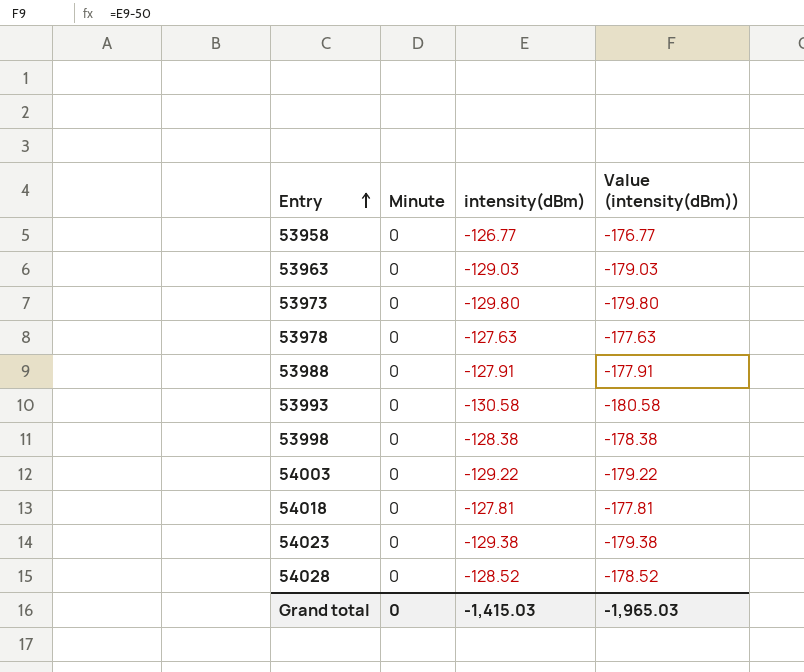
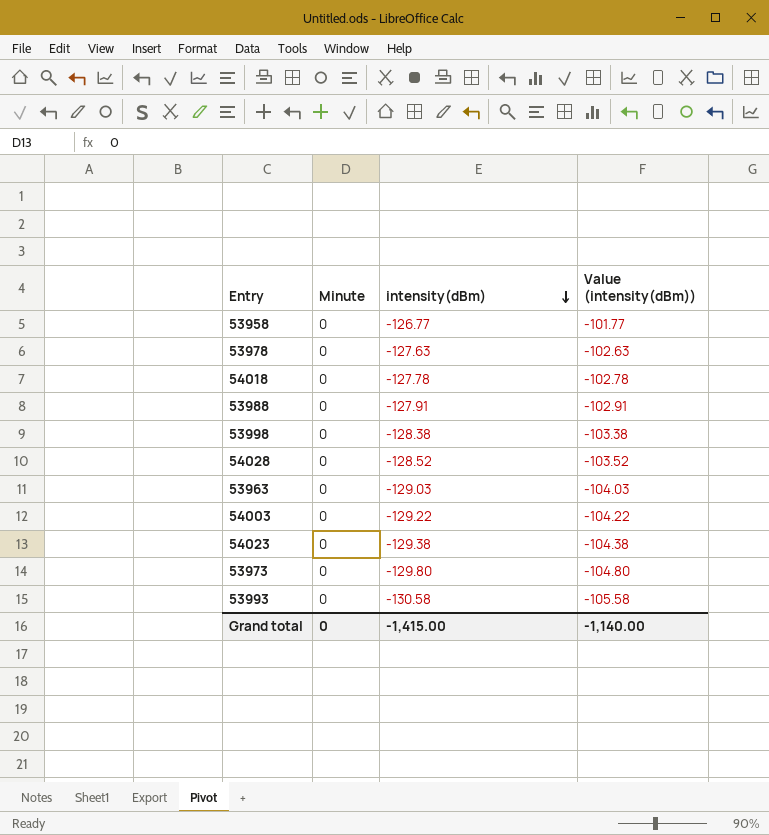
row order: Entry ascending -> intensity(dBm) descending
column Value (intensity(dBm)) | formula: [intensity(dBm)] - 50 -> [intensity(dBm)] + 25
54018 | intensity(dBm): -127.81 -> -127.78
Grand total | intensity(dBm): -1,415.03 -> -1,415.00
Grand total | Value (intensity(dBm)): -1,965.03 -> -1,140.00

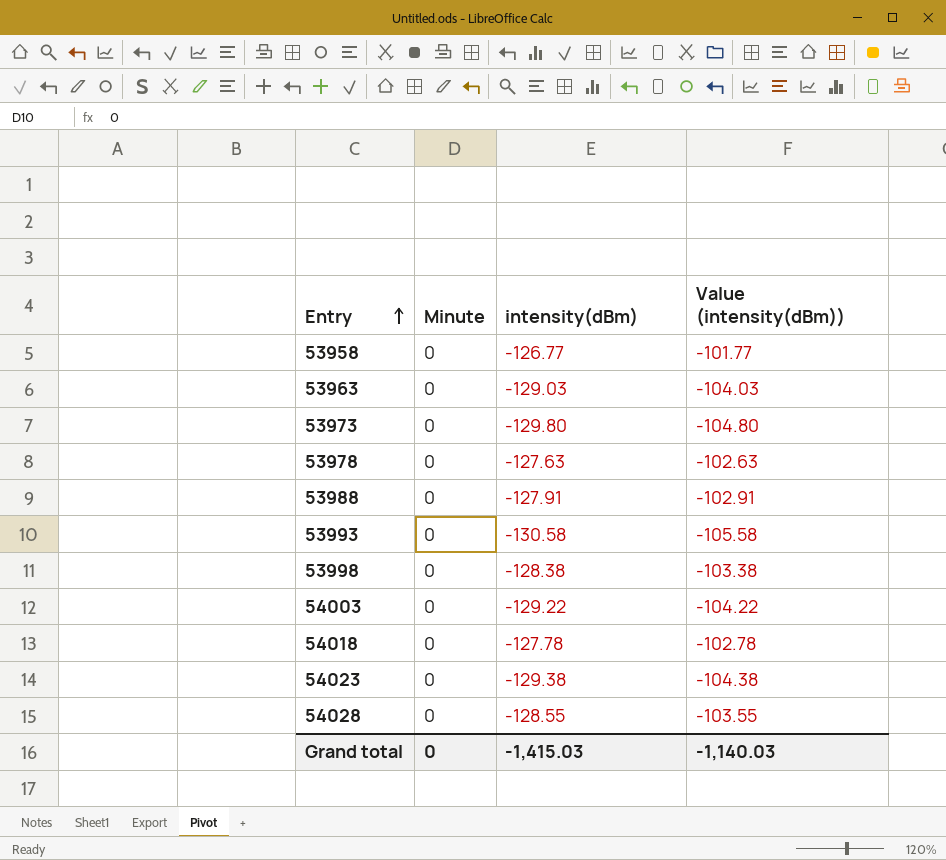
row order: intensity(dBm) descending -> Entry ascending
54028 | intensity(dBm): -128.52 -> -128.55
54028 | Value (intensity(dBm)): -103.52 -> -103.55
Grand total | intensity(dBm): -1,415.00 -> -1,415.03
Grand total | Value (intensity(dBm)): -1,140.00 -> -1,140.03

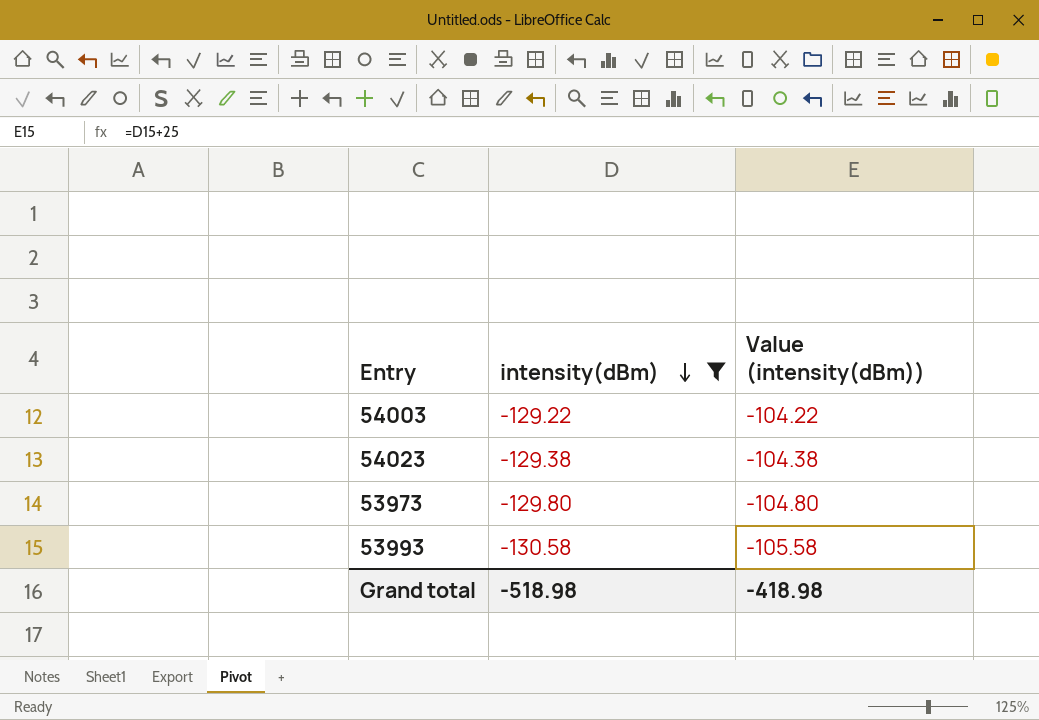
filter: none -> intensity(dBm) <= -129.22
row order: Entry ascending -> intensity(dBm) descending
column Minute | position: 2 -> none
Grand total | intensity(dBm): -1,415.03 -> -518.98
Grand total | Value (intensity(dBm)): -1,140.03 -> -418.98

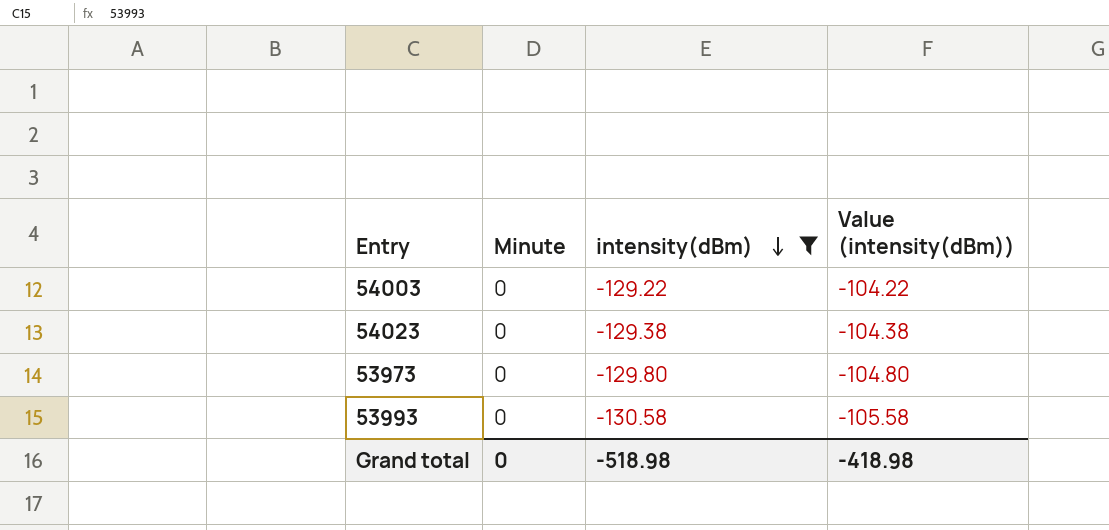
column Minute | position: none -> 2

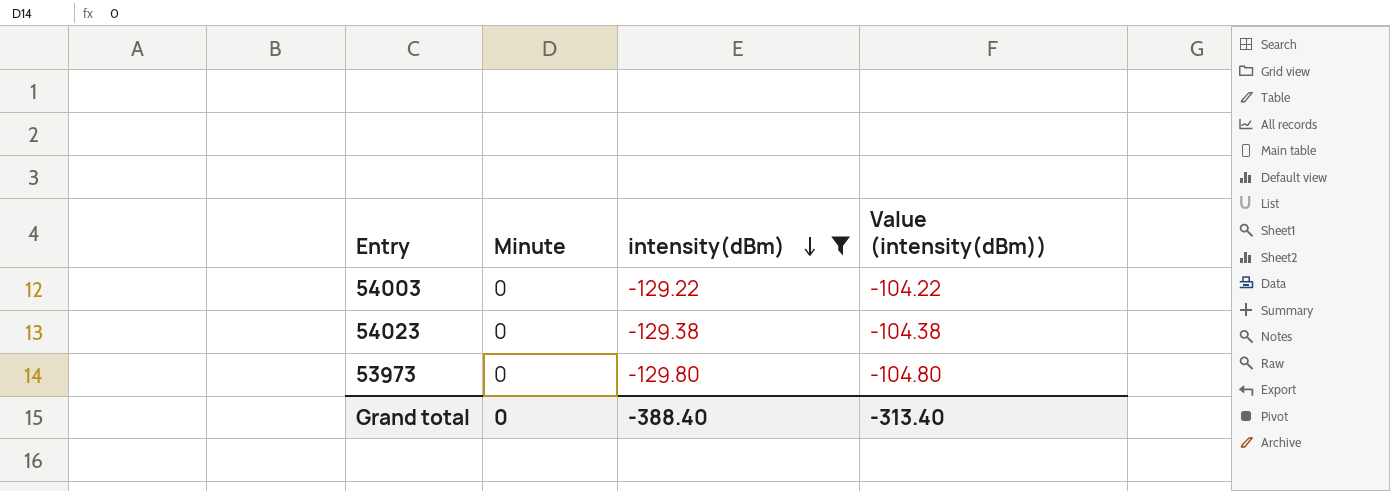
row 53993: 0 | -130.58 | -105.58 -> none
Grand total | intensity(dBm): -518.98 -> -388.40
Grand total | Value (intensity(dBm)): -418.98 -> -313.40

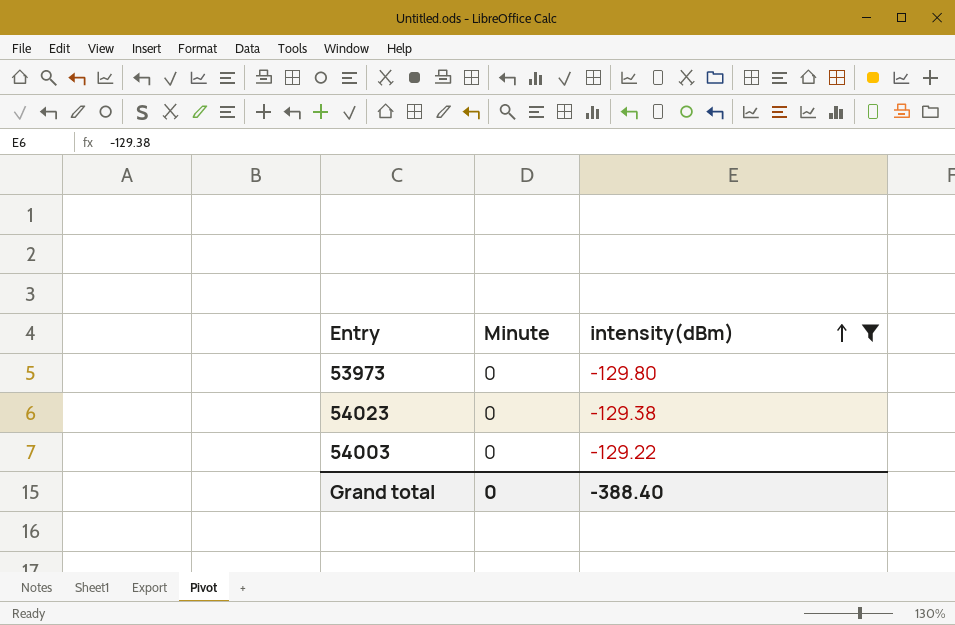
row order: intensity(dBm) descending -> intensity(dBm) ascending
column Value (intensity(dBm)) | formula: [intensity(dBm)] + 25 -> none

